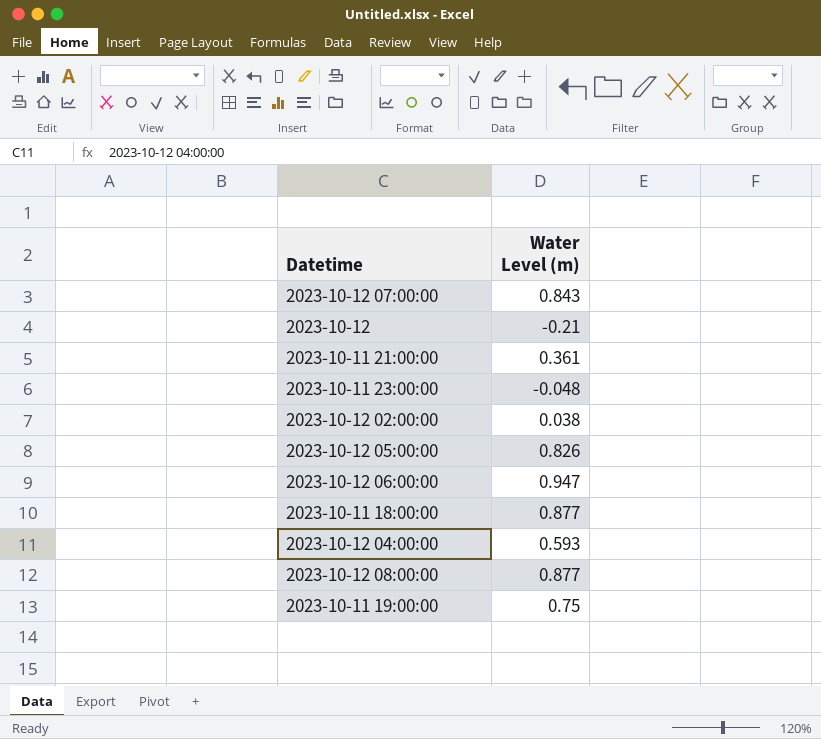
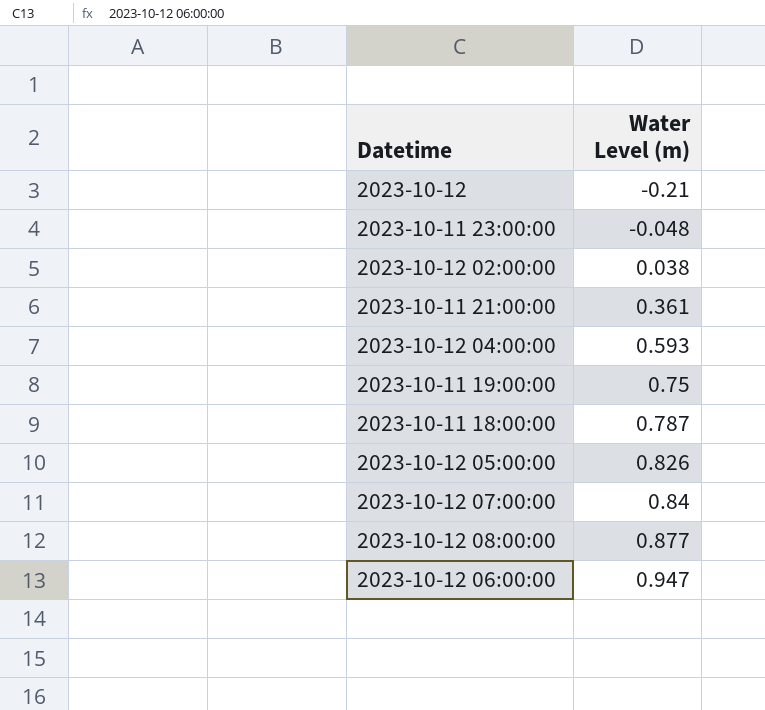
row order: none -> Water Level (m) ascending
2023-10-11 18:00:00 | Water Level (m): 0.877 -> 0.787
2023-10-12 07:00:00 | Water Level (m): 0.843 -> 0.84

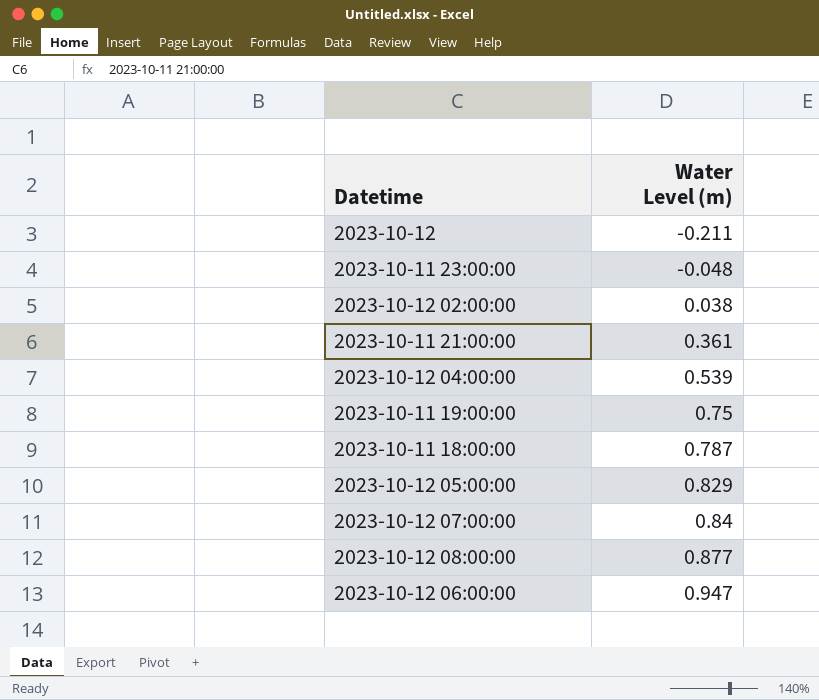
2023-10-12 | Water Level (m): -0.21 -> -0.211
2023-10-12 04:00:00 | Water Level (m): 0.593 -> 0.539
2023-10-12 05:00:00 | Water Level (m): 0.826 -> 0.829

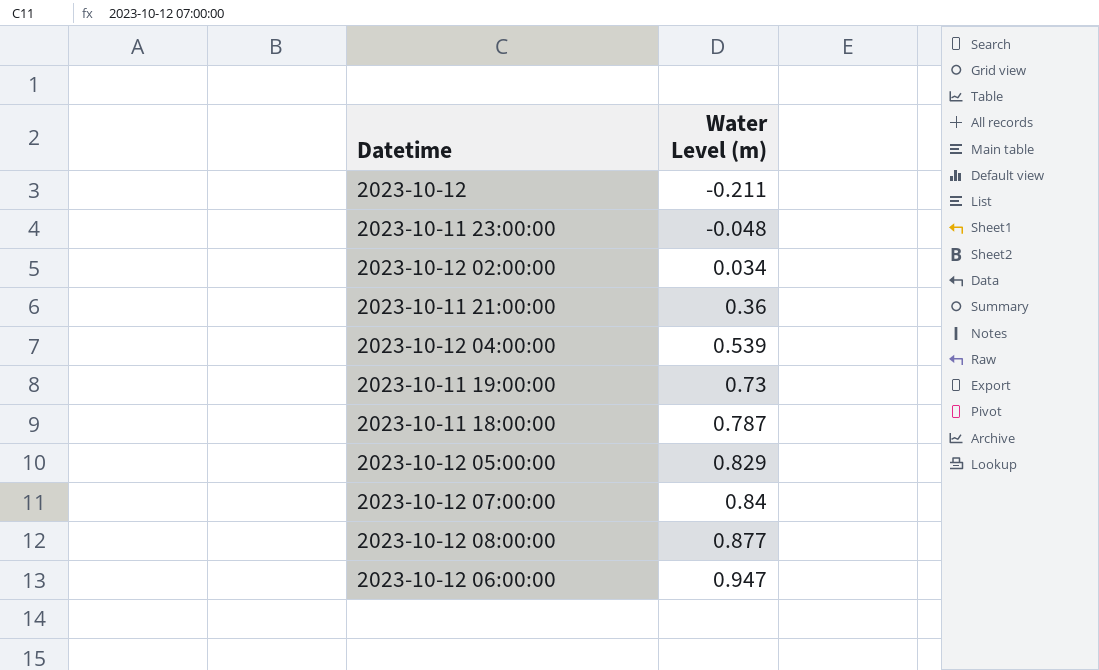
2023-10-12 02:00:00 | Water Level (m): 0.038 -> 0.034
2023-10-11 21:00:00 | Water Level (m): 0.361 -> 0.36
2023-10-11 19:00:00 | Water Level (m): 0.75 -> 0.73

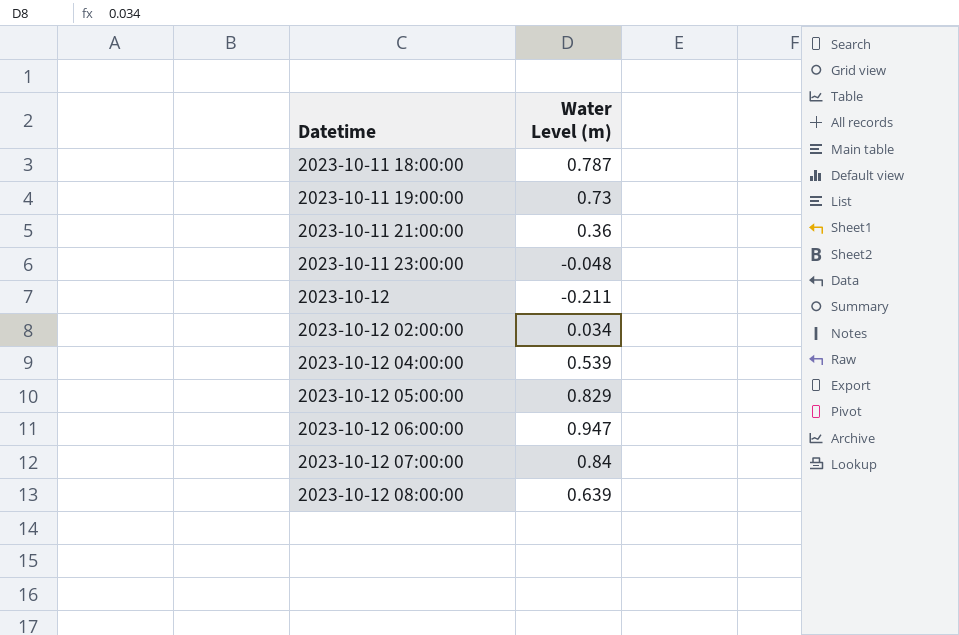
row order: Water Level (m) ascending -> Datetime ascending
2023-10-12 08:00:00 | Water Level (m): 0.877 -> 0.639

